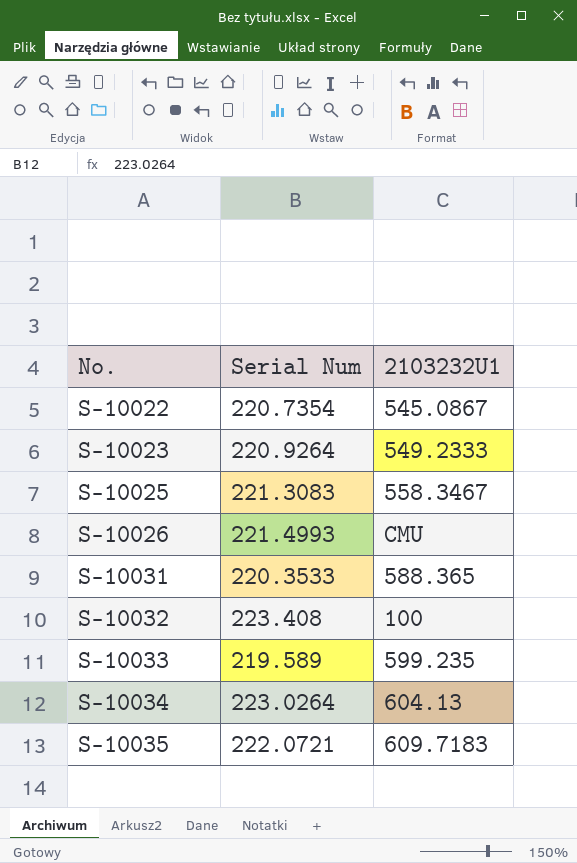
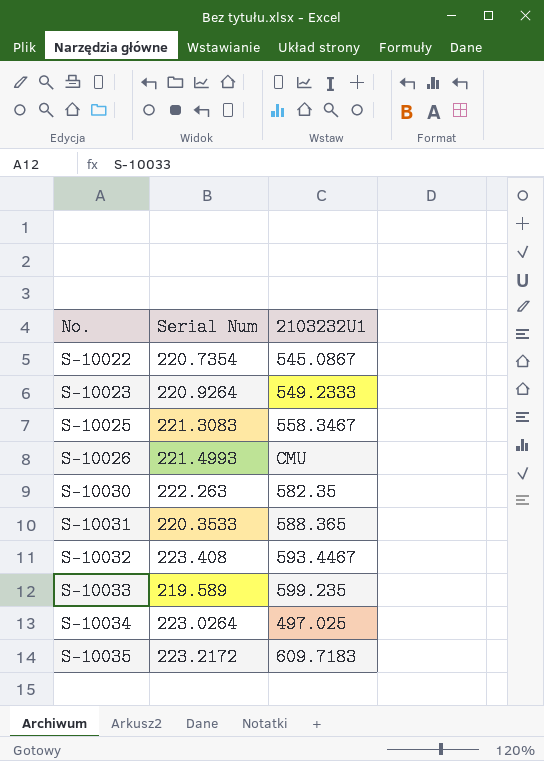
row S-10030: none -> 222.263 | 582.35
S-10032 | 2103232U1: 100 -> 593.4467
S-10034 | 2103232U1: 604.13 -> 497.025
S-10035 | Serial Num: 222.0721 -> 223.2172

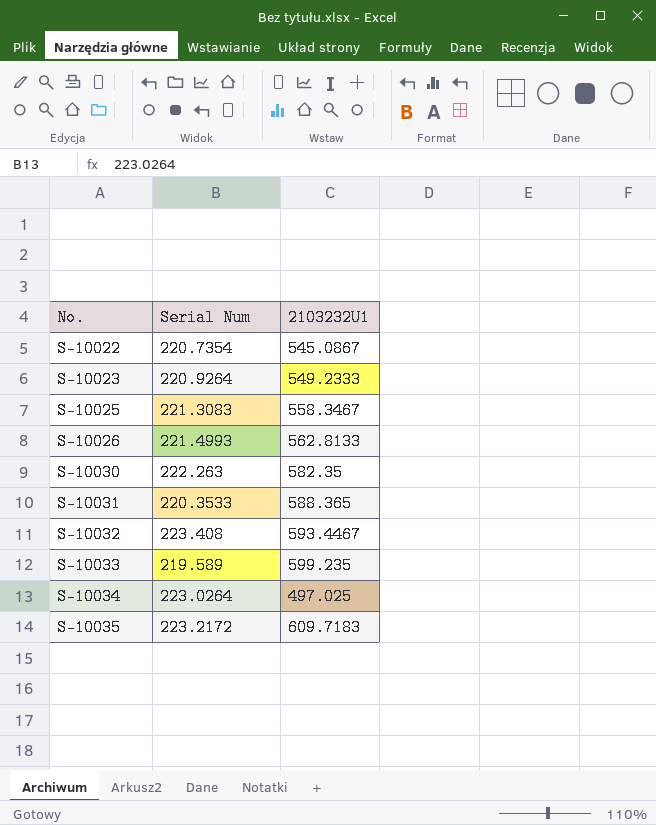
S-10026 | 2103232U1: CMU -> 562.8133

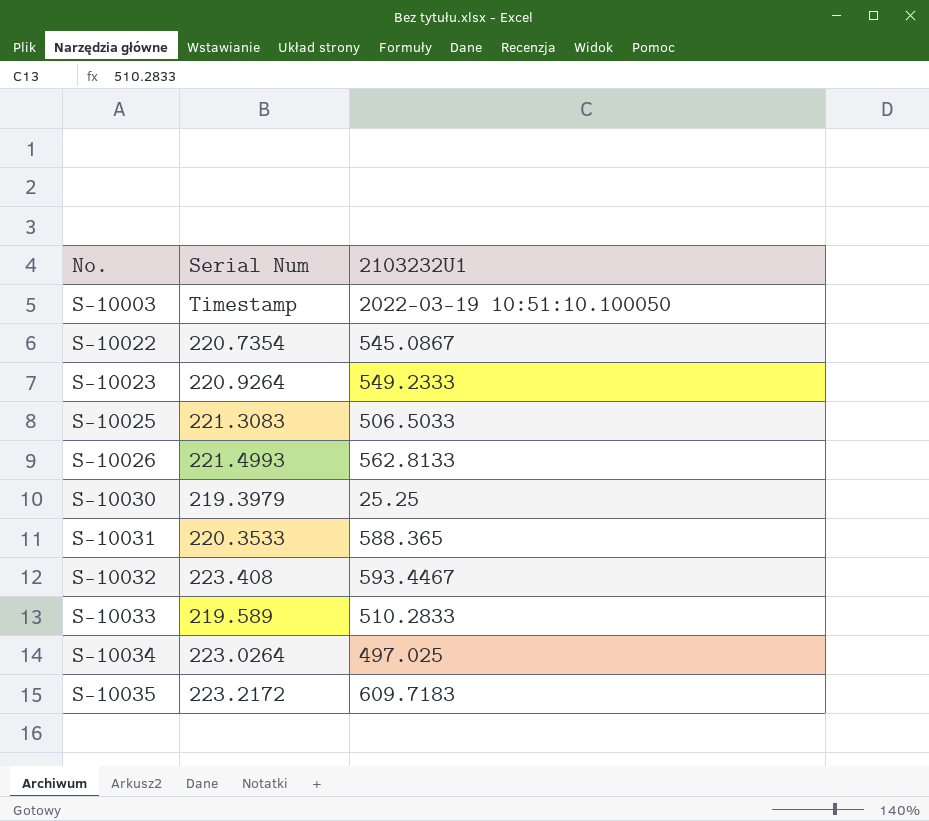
row S-10003: none -> Timestamp | 2022-03-19 10:51:10.100050
S-10025 | 2103232U1: 558.3467 -> 506.5033
S-10030 | Serial Num: 222.263 -> 219.3979
S-10030 | 2103232U1: 582.35 -> 25.25
S-10033 | 2103232U1: 599.235 -> 510.2833

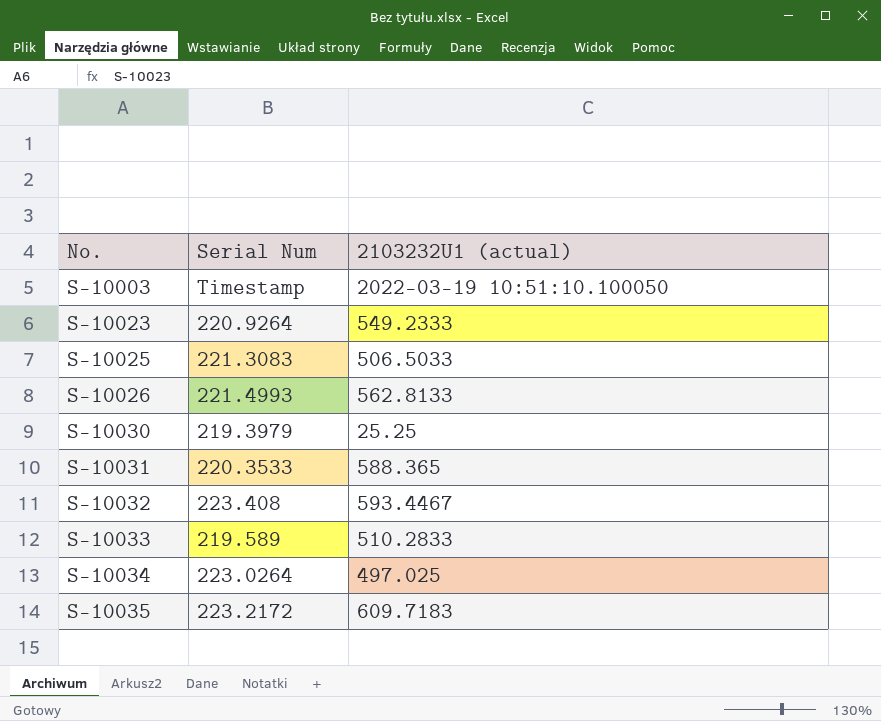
column name: 2103232U1 -> 2103232U1 (actual)
row S-10022: 220.7354 | 545.0867 -> none

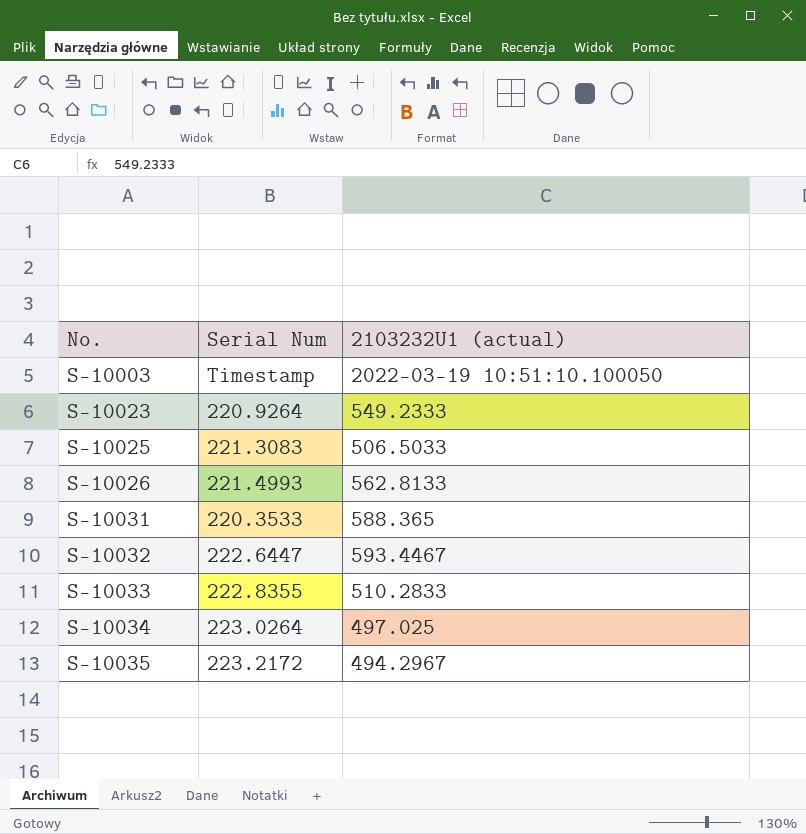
row S-10030: 219.3979 | 25.25 -> none
S-10032 | Serial Num: 223.408 -> 222.6447
S-10033 | Serial Num: 219.589 -> 222.8355
S-10035 | 2103232U1 (actual): 609.7183 -> 494.2967

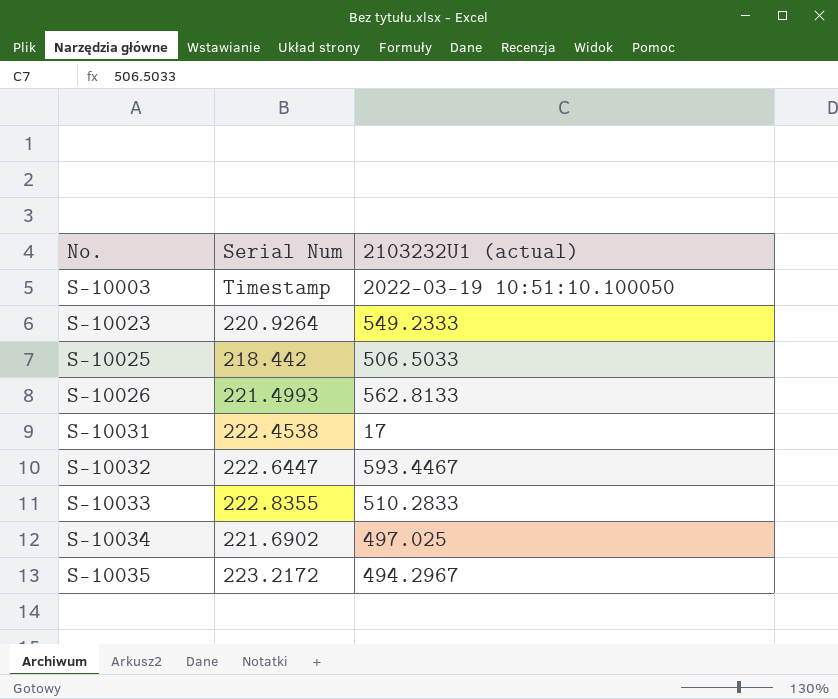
S-10025 | Serial Num: 221.3083 -> 218.442
S-10031 | Serial Num: 220.3533 -> 222.4538
S-10031 | 2103232U1 (actual): 588.365 -> 17
S-10034 | Serial Num: 223.0264 -> 221.6902

